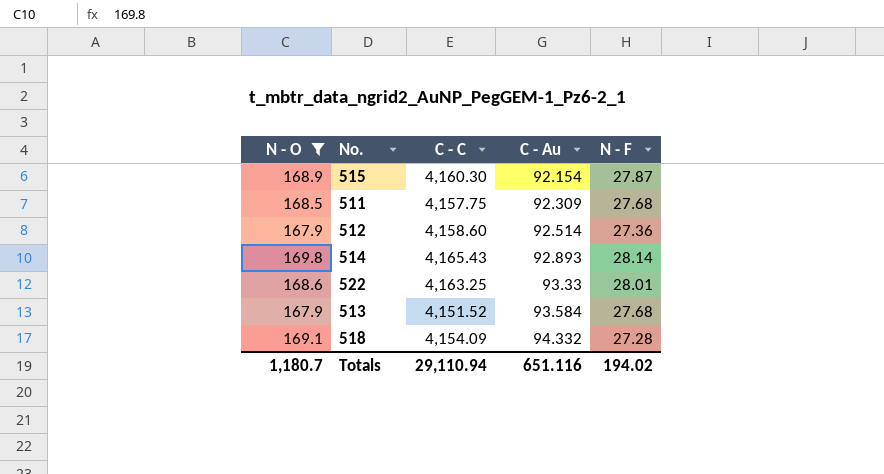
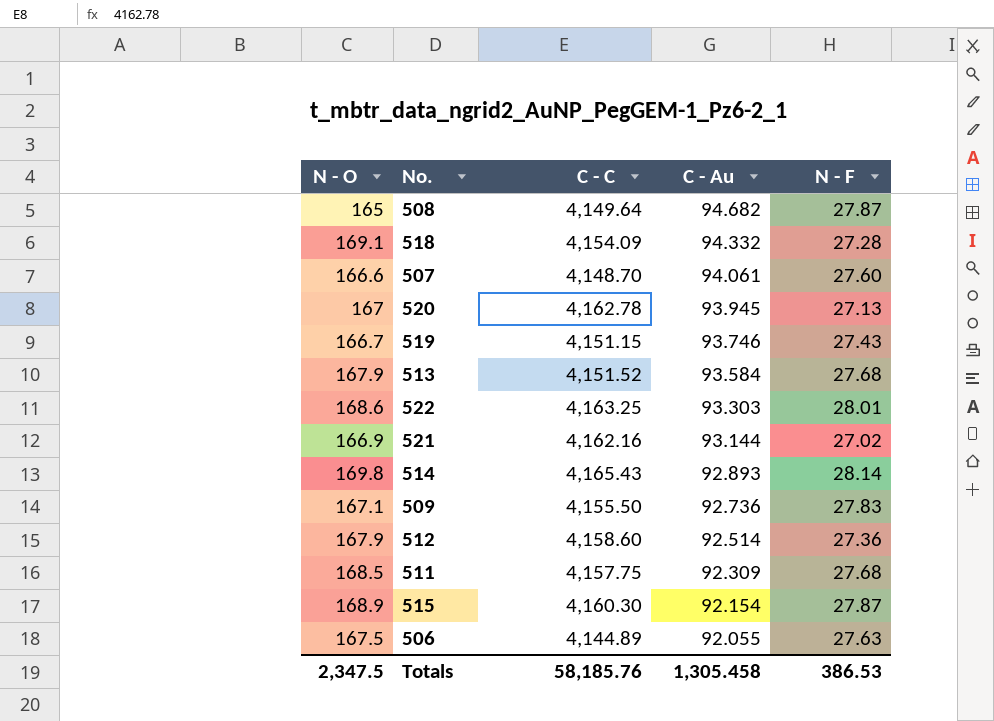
filter: N - O >= 167.9 -> none
row order: C - Au ascending -> C - Au descending
522 | C - Au: 93.33 -> 93.303
Totals | N - O: 1,180.7 -> 2,347.5
Totals | C - C: 29,110.94 -> 58,185.76
Totals | C - Au: 651.116 -> 1,305.458
Totals | N - F: 194.02 -> 386.53

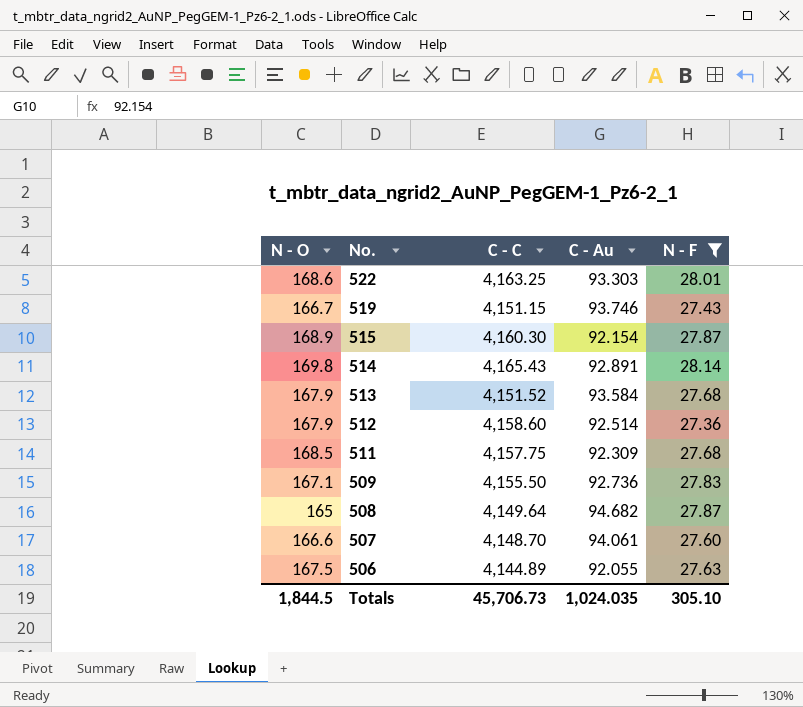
filter: none -> N - F >= 27.36
row order: C - Au descending -> No. descending
514 | C - Au: 92.893 -> 92.891
Totals | N - O: 2,347.5 -> 1,844.5
Totals | C - C: 58,185.76 -> 45,706.73
Totals | C - Au: 1,305.458 -> 1,024.035
Totals | N - F: 386.53 -> 305.10

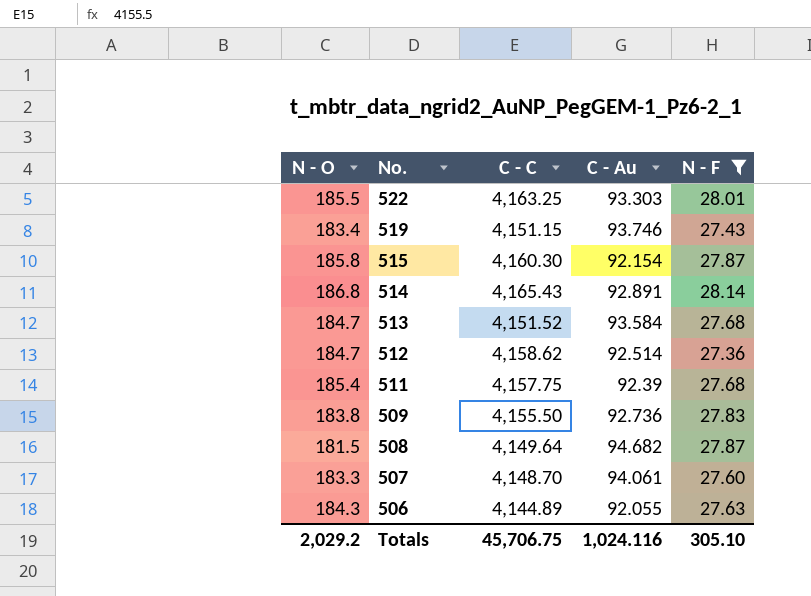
522 | N - O: 168.6 -> 185.5
519 | N - O: 166.7 -> 183.4
515 | N - O: 168.9 -> 185.8
514 | N - O: 169.8 -> 186.8
513 | N - O: 167.9 -> 184.7
512 | N - O: 167.9 -> 184.7
512 | C - C: 4,158.60 -> 4,158.62
511 | N - O: 168.5 -> 185.4
511 | C - Au: 92.309 -> 92.39
509 | N - O: 167.1 -> 183.8
508 | N - O: 165 -> 181.5
507 | N - O: 166.6 -> 183.3
506 | N - O: 167.5 -> 184.3
Totals | N - O: 1,844.5 -> 2,029.2
Totals | C - C: 45,706.73 -> 45,706.75
Totals | C - Au: 1,024.035 -> 1,024.116

